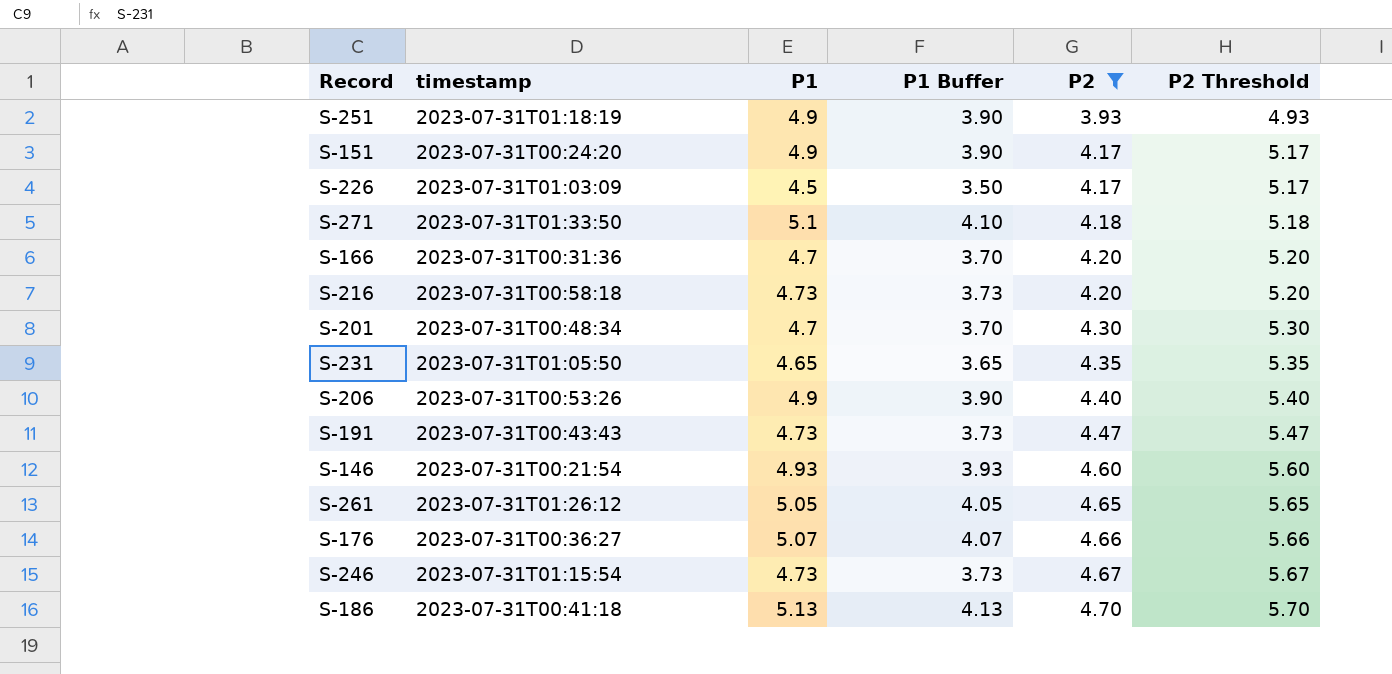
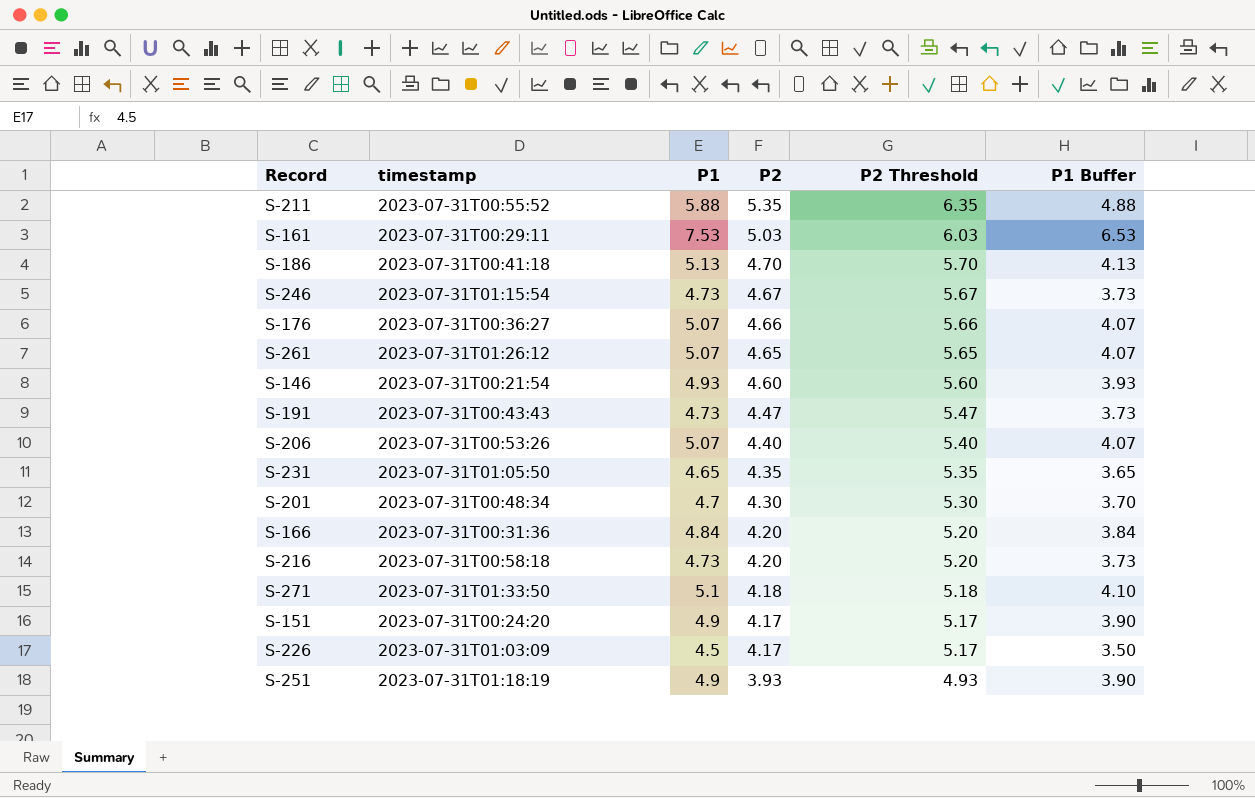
filter: P2 <= 4.70 -> none
row order: P2 ascending -> P2 descending
column P1 Buffer | position: 4 -> 6
S-261 | P1: 5.05 -> 5.07
S-261 | P1 Buffer: 4.05 -> 4.07
S-206 | P1: 4.9 -> 5.07
S-206 | P1 Buffer: 3.90 -> 4.07
S-166 | P1: 4.7 -> 4.84
S-166 | P1 Buffer: 3.70 -> 3.84

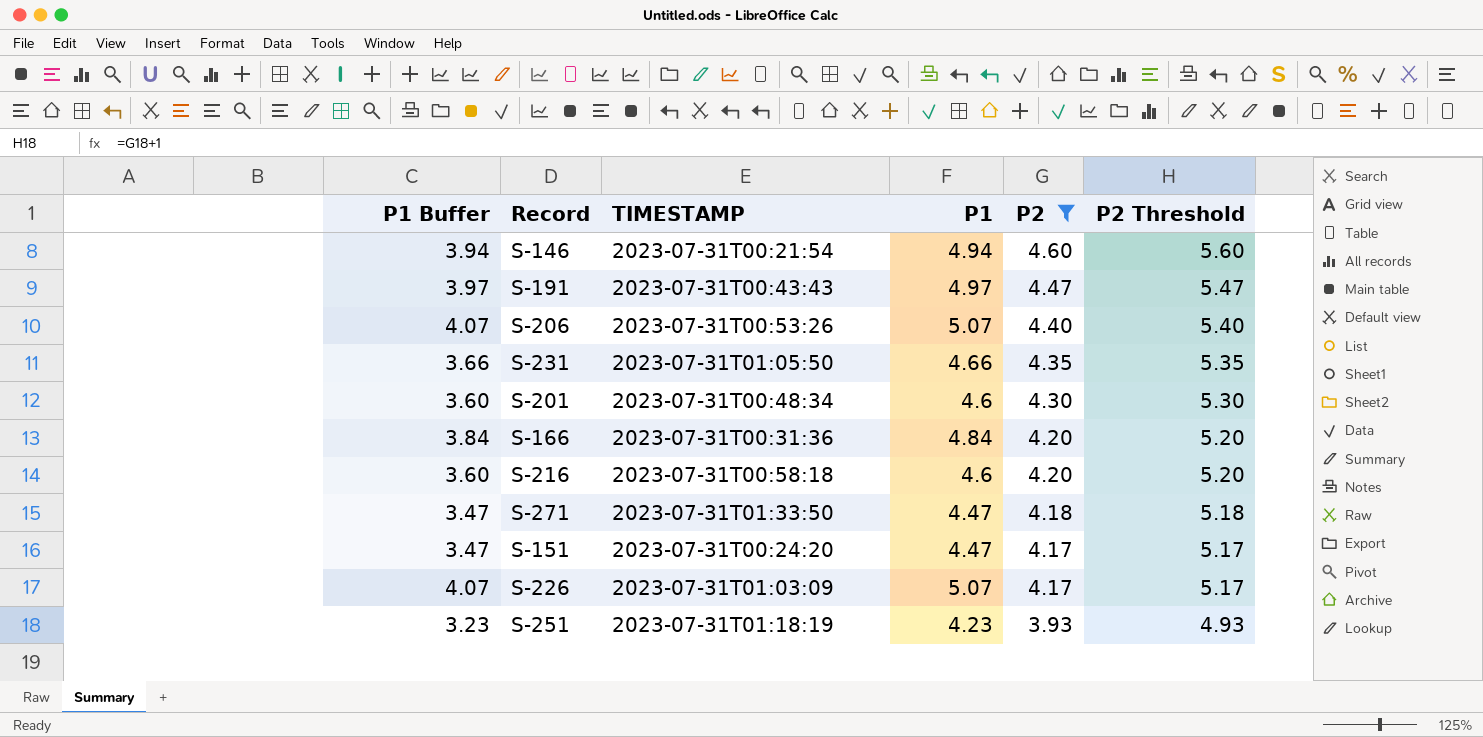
filter: none -> P2 <= 4.60
column P1 Buffer | position: 6 -> 1
column name: timestamp -> TIMESTAMP
S-146 | P1 Buffer: 3.93 -> 3.94
S-146 | P1: 4.93 -> 4.94
S-191 | P1 Buffer: 3.73 -> 3.97
S-191 | P1: 4.73 -> 4.97
S-231 | P1 Buffer: 3.65 -> 3.66
S-231 | P1: 4.65 -> 4.66
S-201 | P1 Buffer: 3.70 -> 3.60
S-201 | P1: 4.7 -> 4.6
S-216 | P1 Buffer: 3.73 -> 3.60
S-216 | P1: 4.73 -> 4.6
S-271 | P1 Buffer: 4.10 -> 3.47
S-271 | P1: 5.1 -> 4.47
S-151 | P1 Buffer: 3.90 -> 3.47
S-151 | P1: 4.9 -> 4.47
S-226 | P1 Buffer: 3.50 -> 4.07
S-226 | P1: 4.5 -> 5.07
S-251 | P1 Buffer: 3.90 -> 3.23
S-251 | P1: 4.9 -> 4.23

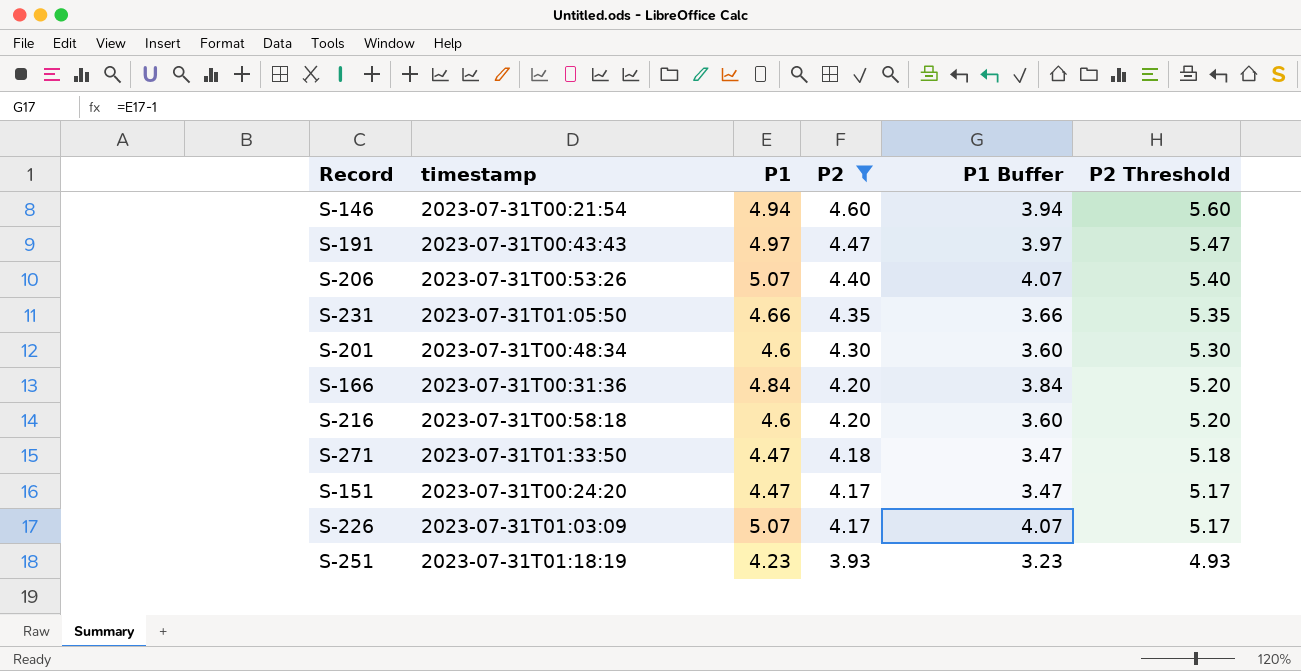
column name: TIMESTAMP -> timestamp
column P1 Buffer | position: 1 -> 5

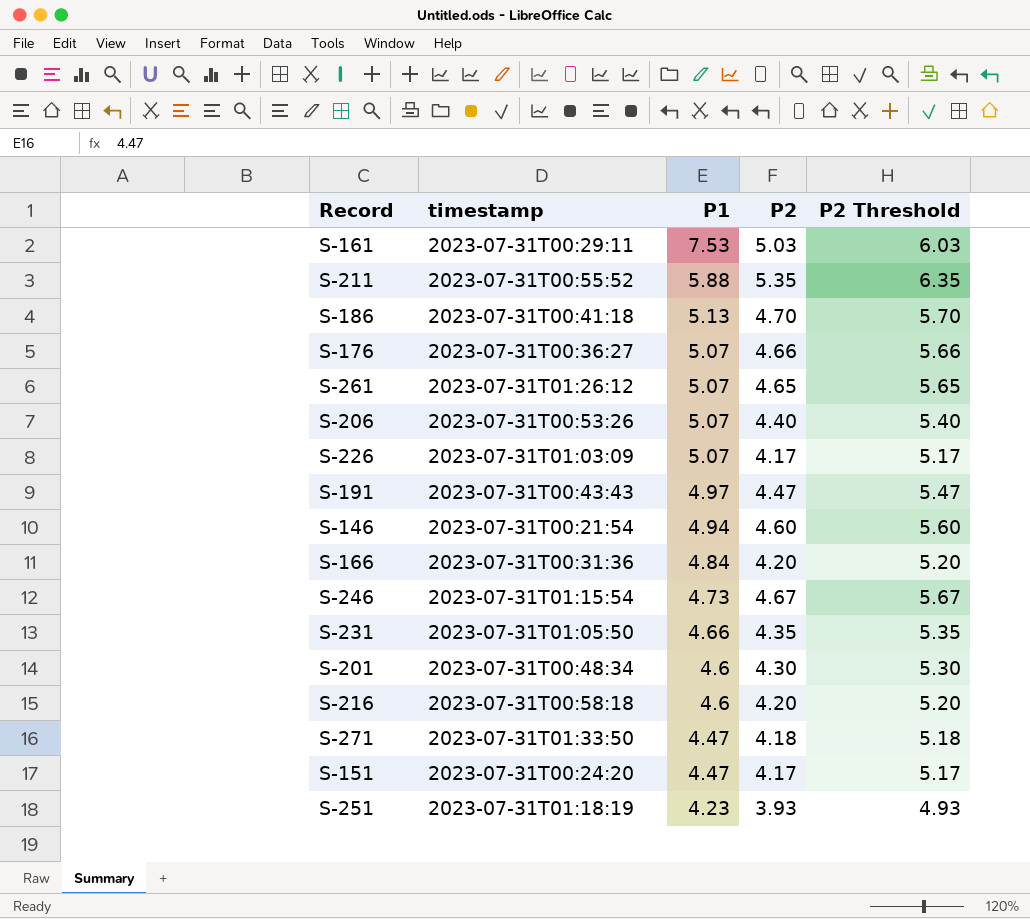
filter: P2 <= 4.60 -> none
row order: P2 descending -> P1 descending
column P1 Buffer | formula: [P1] - 1 -> none

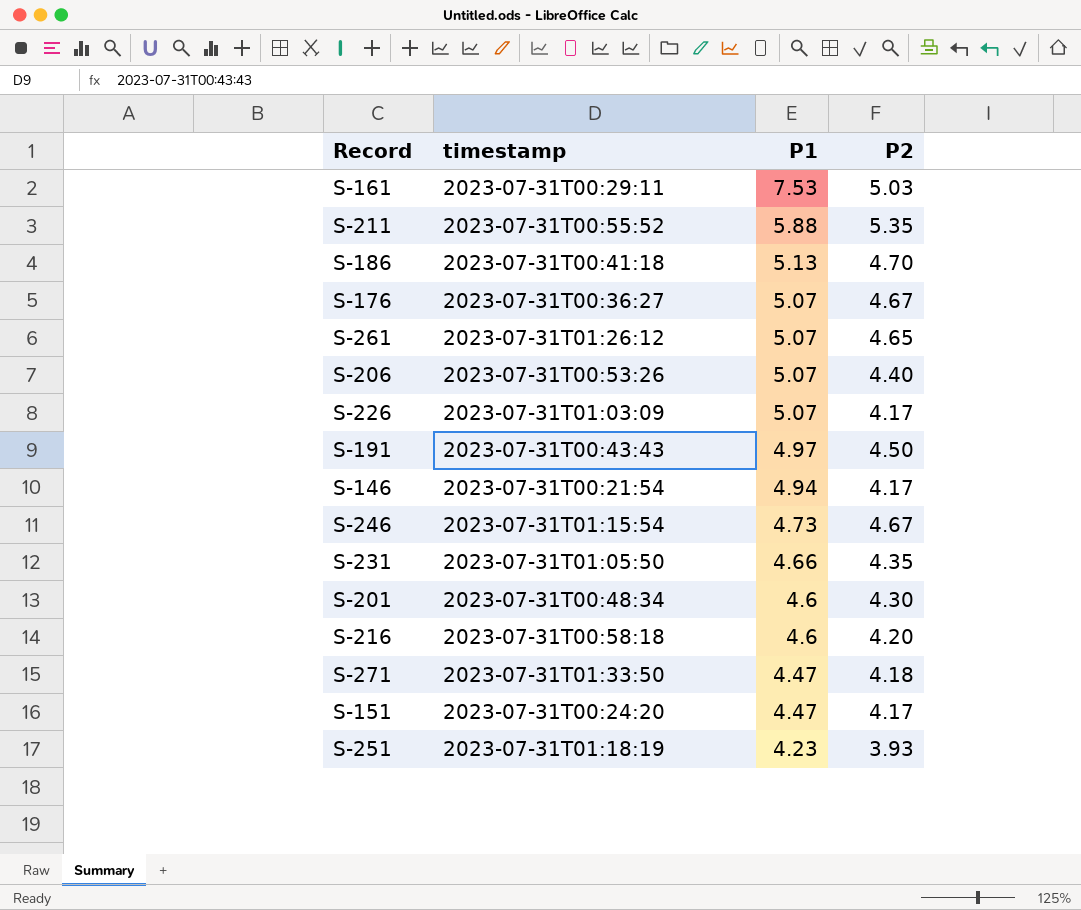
column P2 Threshold | formula: [P2] + 1 -> none
row S-166: 2023-07-31T00:31:36 | 4.84 | 4.20 | 5.20 -> none
S-176 | P2: 4.66 -> 4.67
S-191 | P2: 4.47 -> 4.50
S-146 | P2: 4.60 -> 4.17

